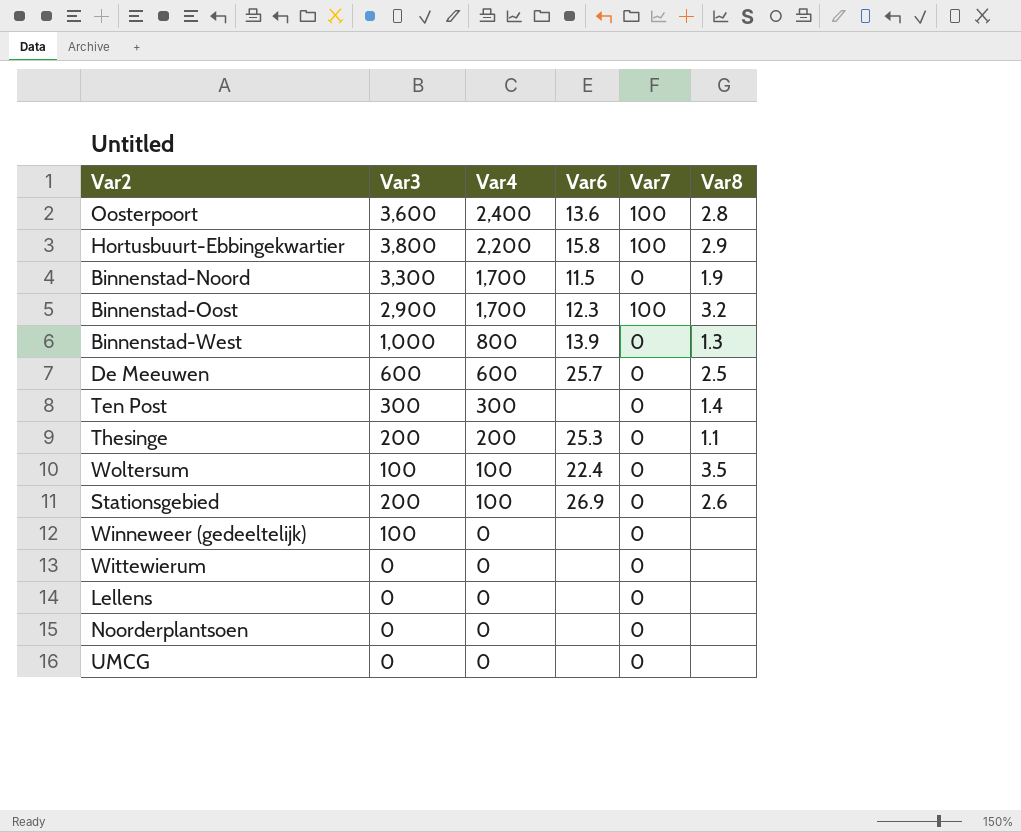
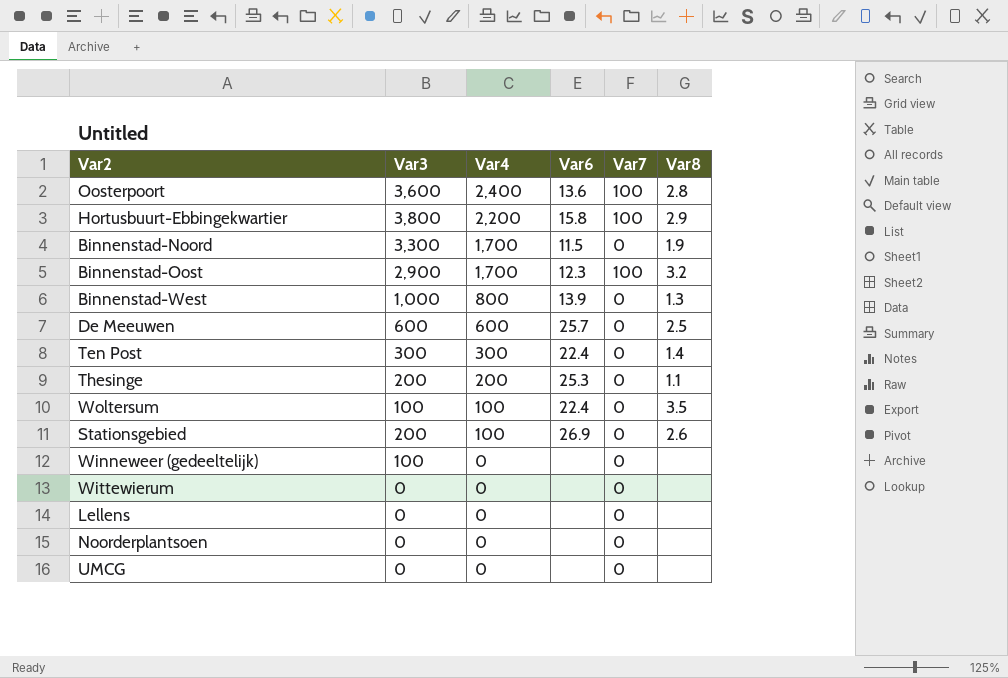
Ten Post | Var6: none -> 22.4

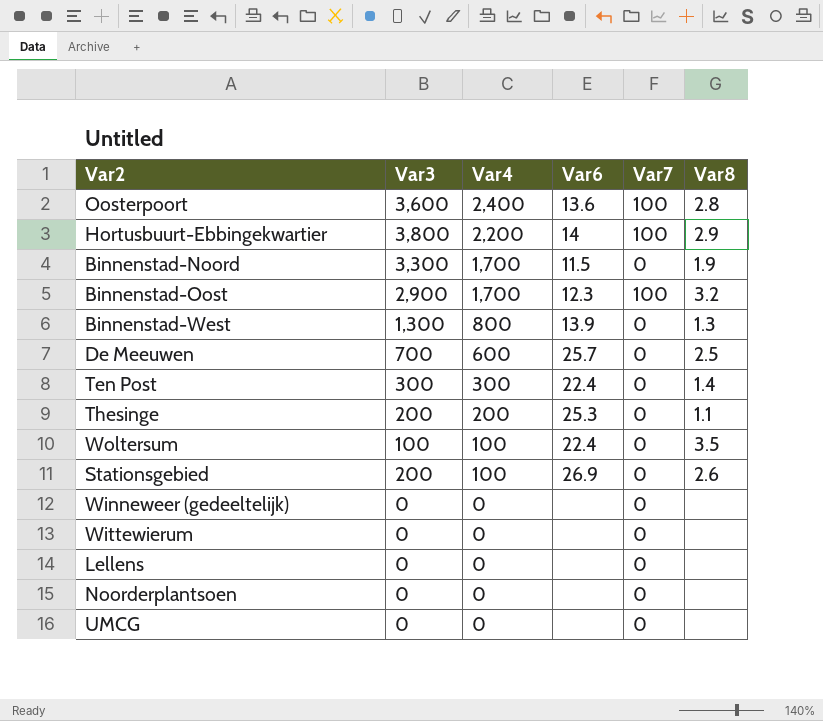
Hortusbuurt-Ebbingekwartier | Var6: 15.8 -> 14
Binnenstad-West | Var3: 1,000 -> 1,300
De Meeuwen | Var3: 600 -> 700
Winneweer (gedeeltelijk) | Var3: 100 -> 0

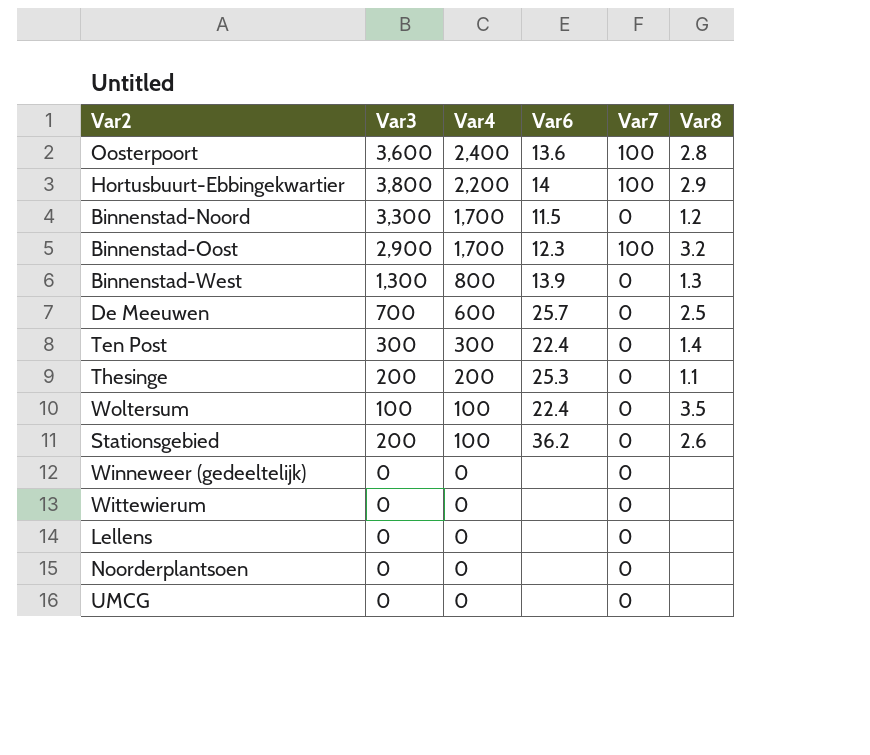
Binnenstad-Noord | Var8: 1.9 -> 1.2
Stationsgebied | Var6: 26.9 -> 36.2

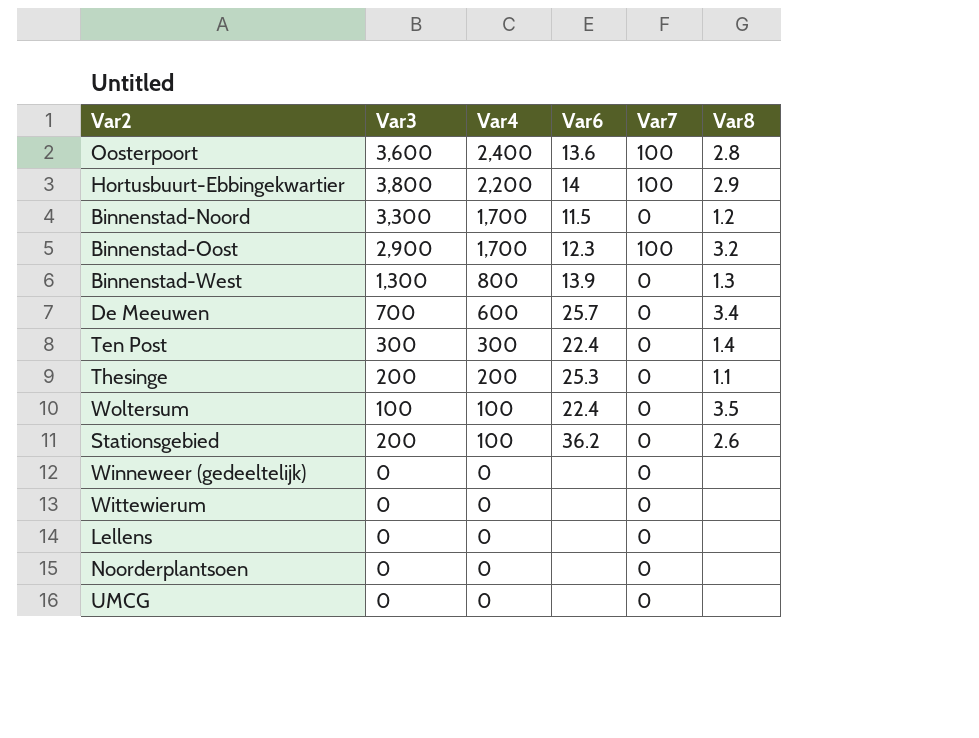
De Meeuwen | Var8: 2.5 -> 3.4

